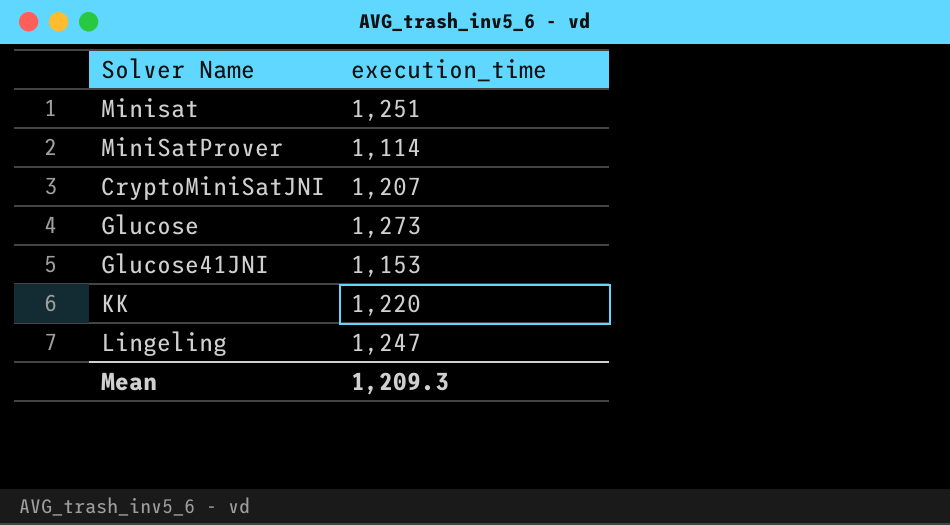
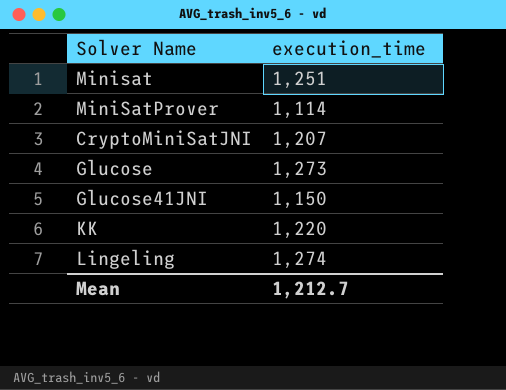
Glucose41JNI | execution_time: 1,153 -> 1,150
Lingeling | execution_time: 1,247 -> 1,274
Mean | execution_time: 1,209.3 -> 1,212.7

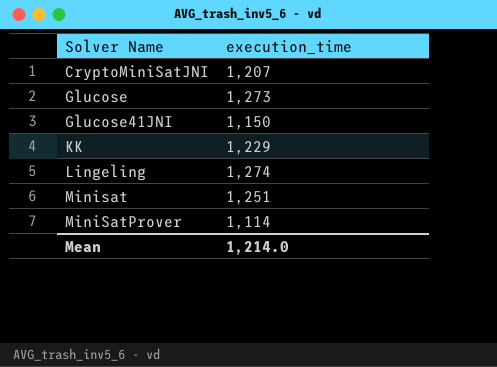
row order: none -> Solver Name ascending
KK | execution_time: 1,220 -> 1,229
Mean | execution_time: 1,212.7 -> 1,214.0

